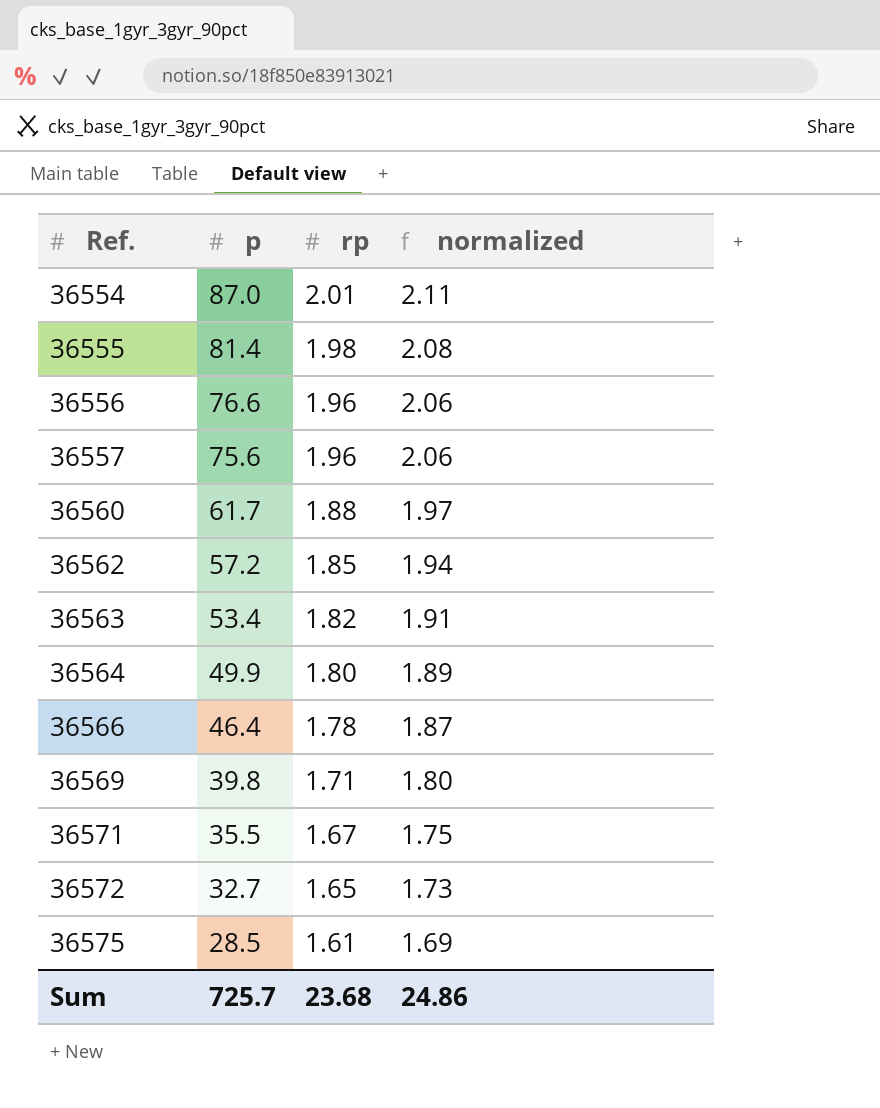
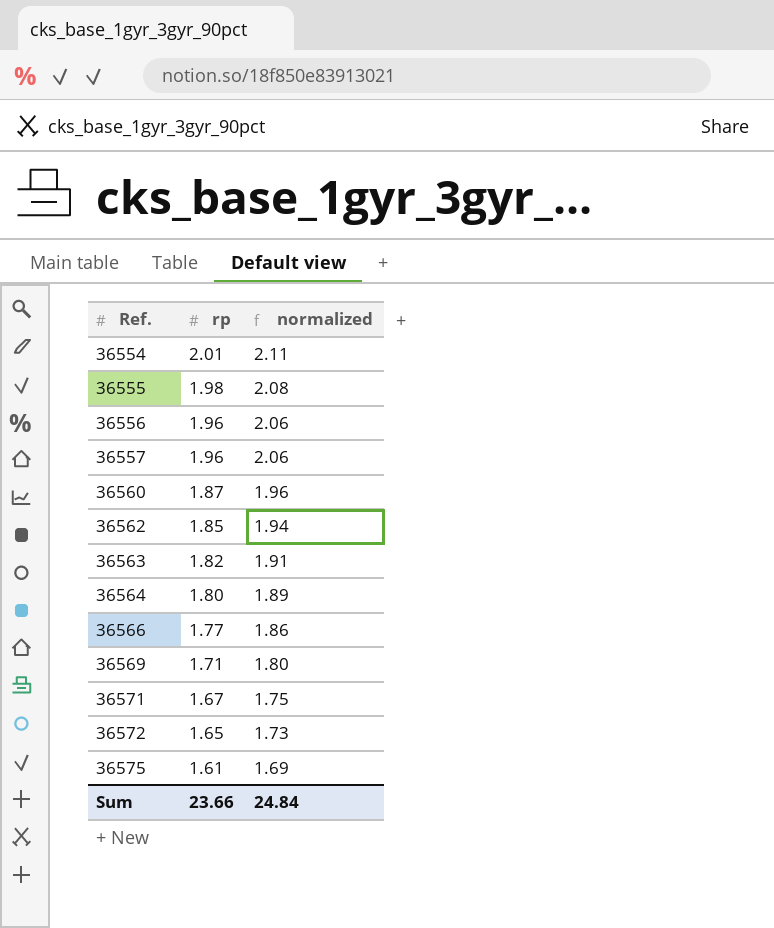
column p | position: 2 -> none
36560 | rp: 1.88 -> 1.87
36560 | normalized: 1.97 -> 1.96
36566 | rp: 1.78 -> 1.77
36566 | normalized: 1.87 -> 1.86
Sum | rp: 23.68 -> 23.66
Sum | normalized: 24.86 -> 24.84

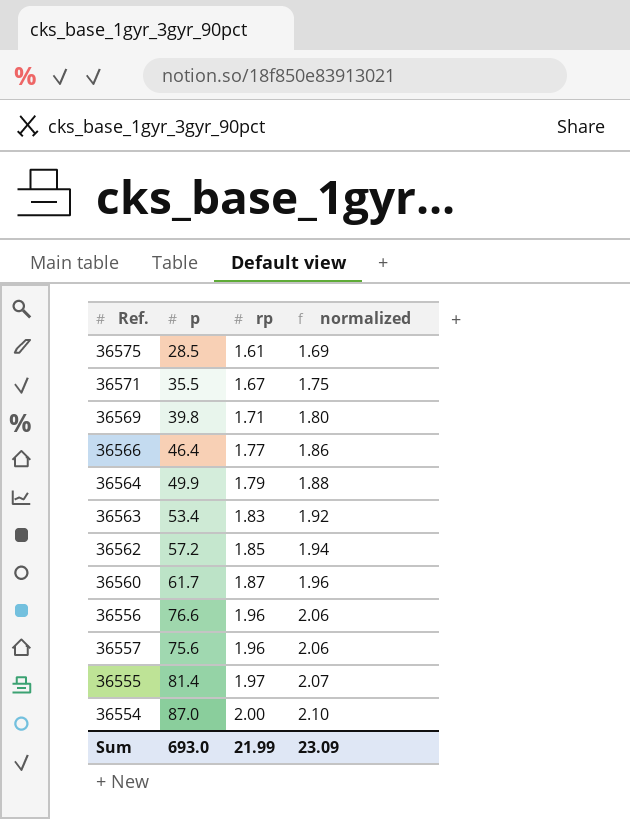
row order: Ref. ascending -> rp ascending
column p | position: none -> 2
row 36572: 1.65 | 1.73 -> none
36564 | rp: 1.80 -> 1.79
36564 | normalized: 1.89 -> 1.88
36563 | rp: 1.82 -> 1.83
36563 | normalized: 1.91 -> 1.92
36555 | rp: 1.98 -> 1.97
36555 | normalized: 2.08 -> 2.07
36554 | rp: 2.01 -> 2.00
36554 | normalized: 2.11 -> 2.10
Sum | rp: 23.66 -> 21.99
Sum | normalized: 24.84 -> 23.09

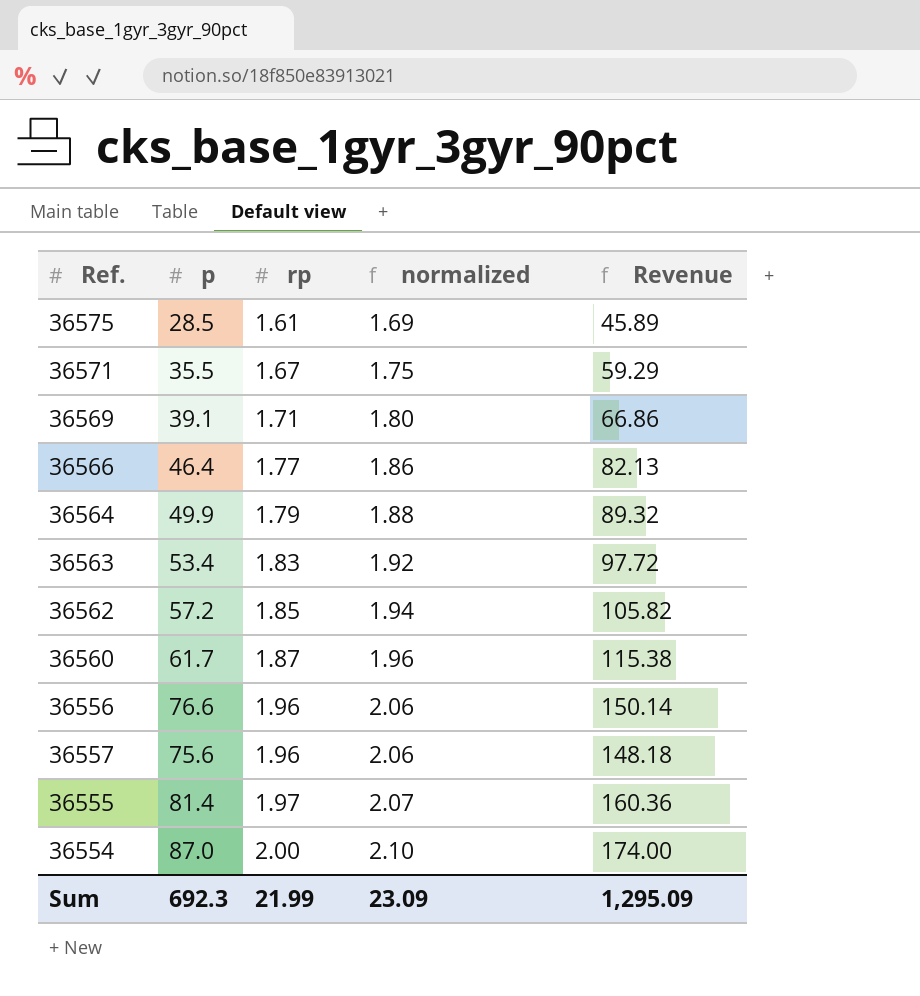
column Revenue | formula: none -> [p] * [rp]
36569 | p: 39.8 -> 39.1
Sum | p: 693.0 -> 692.3

